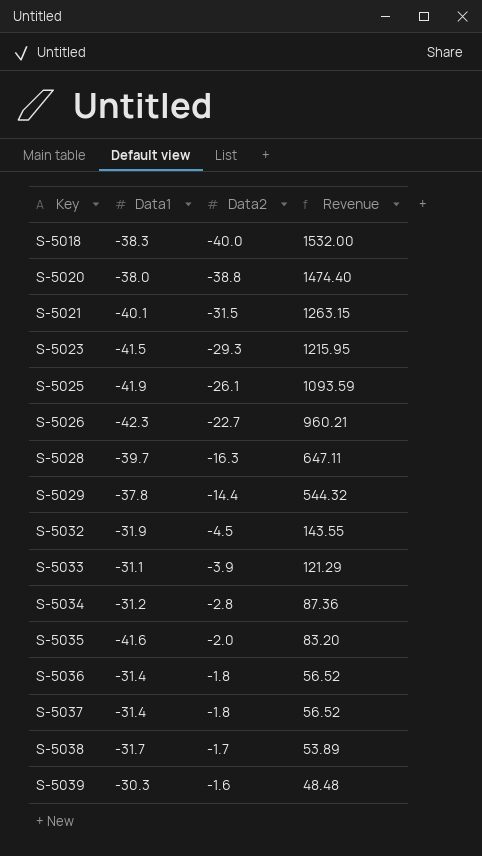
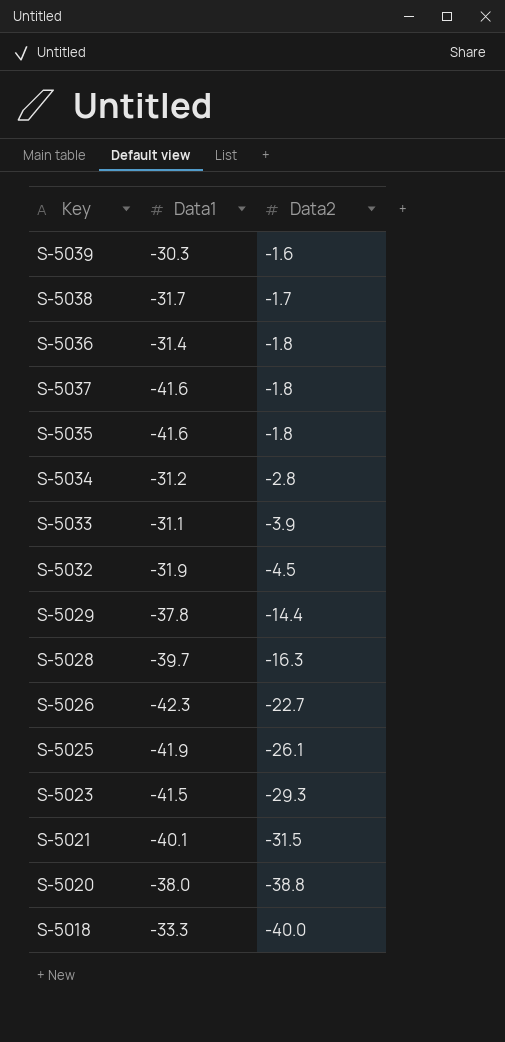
row order: Key ascending -> Data2 descending
column Revenue | formula: [Data1] * [Data2] -> none
S-5037 | Data1: -31.4 -> -41.6
S-5035 | Data2: -2.0 -> -1.8
S-5018 | Data1: -38.3 -> -33.3

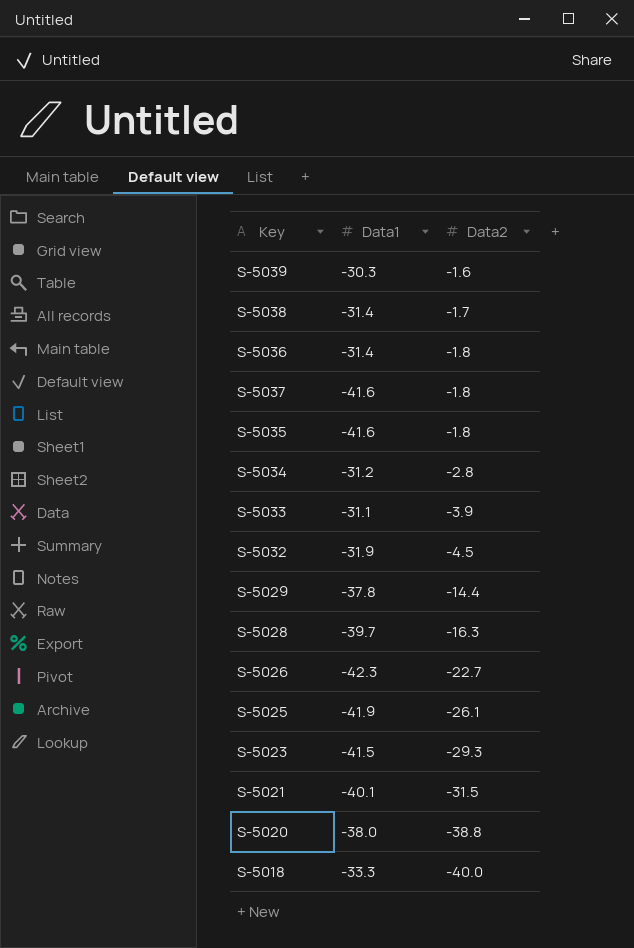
S-5038 | Data1: -31.7 -> -31.4

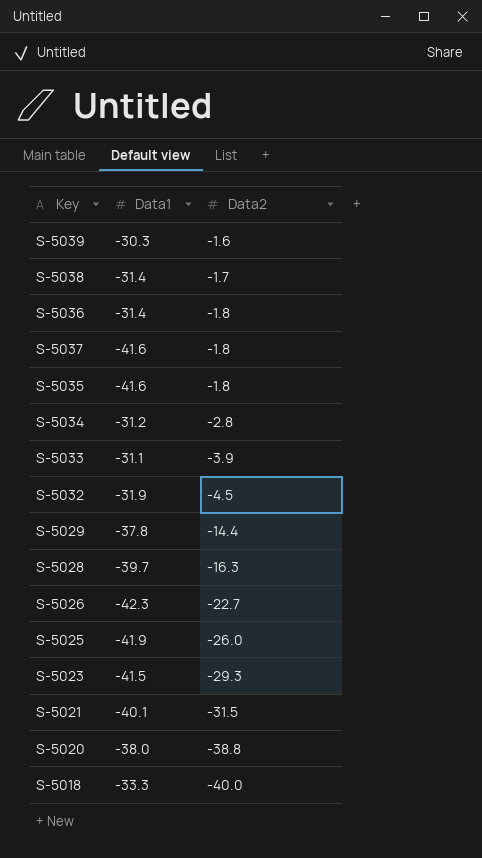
S-5025 | Data2: -26.1 -> -26.0

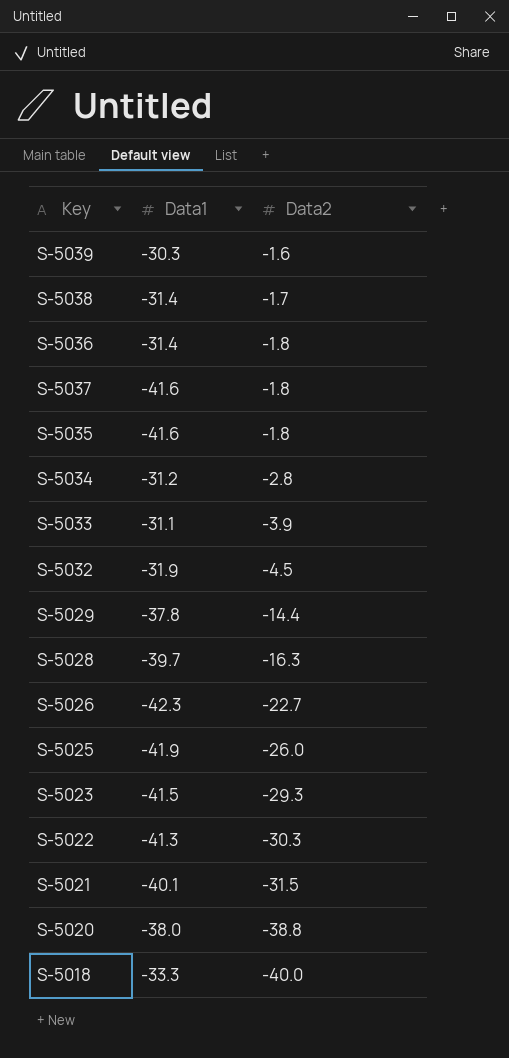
row S-5022: none -> -41.3 | -30.3

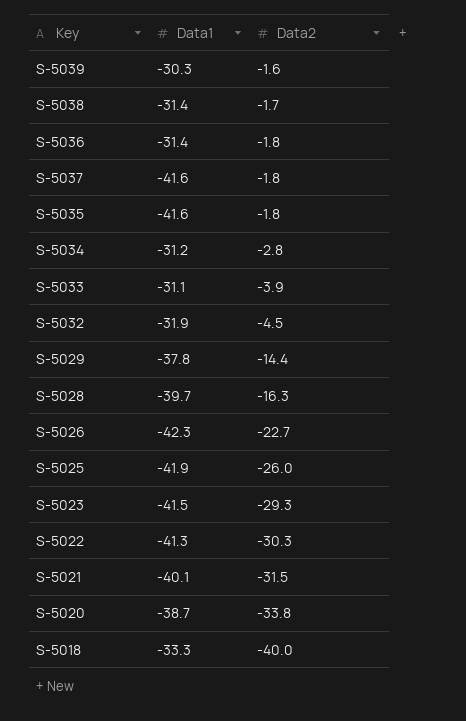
S-5020 | Data1: -38.0 -> -38.7
S-5020 | Data2: -38.8 -> -33.8

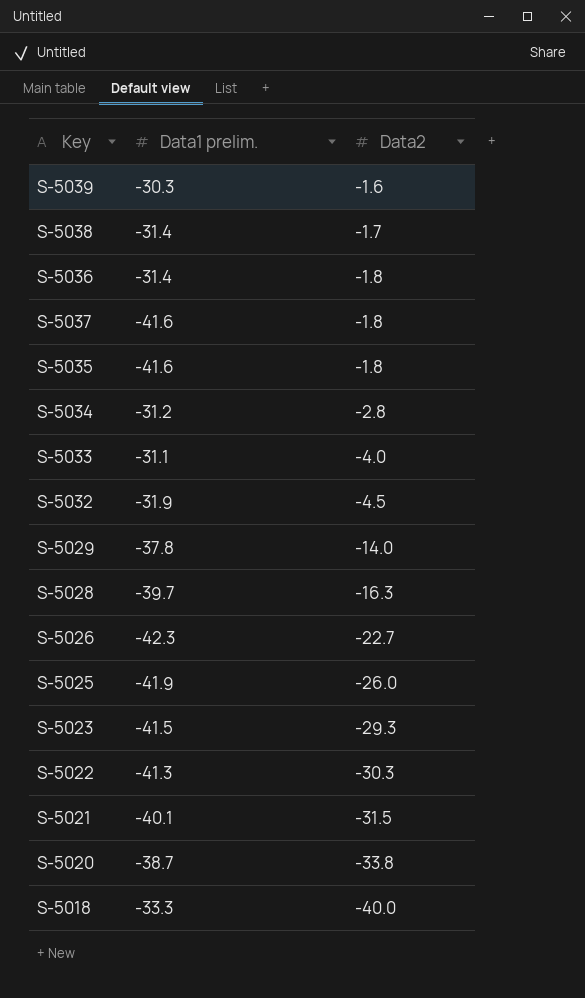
column name: Data1 -> Data1 prelim.
S-5033 | Data2: -3.9 -> -4.0
S-5029 | Data2: -14.4 -> -14.0

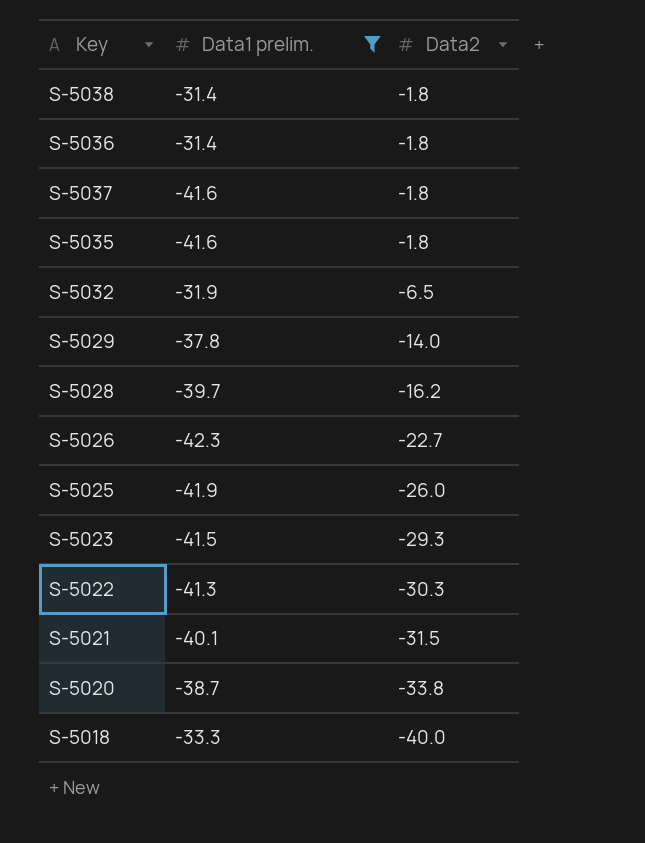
filter: none -> Data1 prelim. <= -31.4
S-5038 | Data2: -1.7 -> -1.8
S-5032 | Data2: -4.5 -> -6.5
S-5028 | Data2: -16.3 -> -16.2

